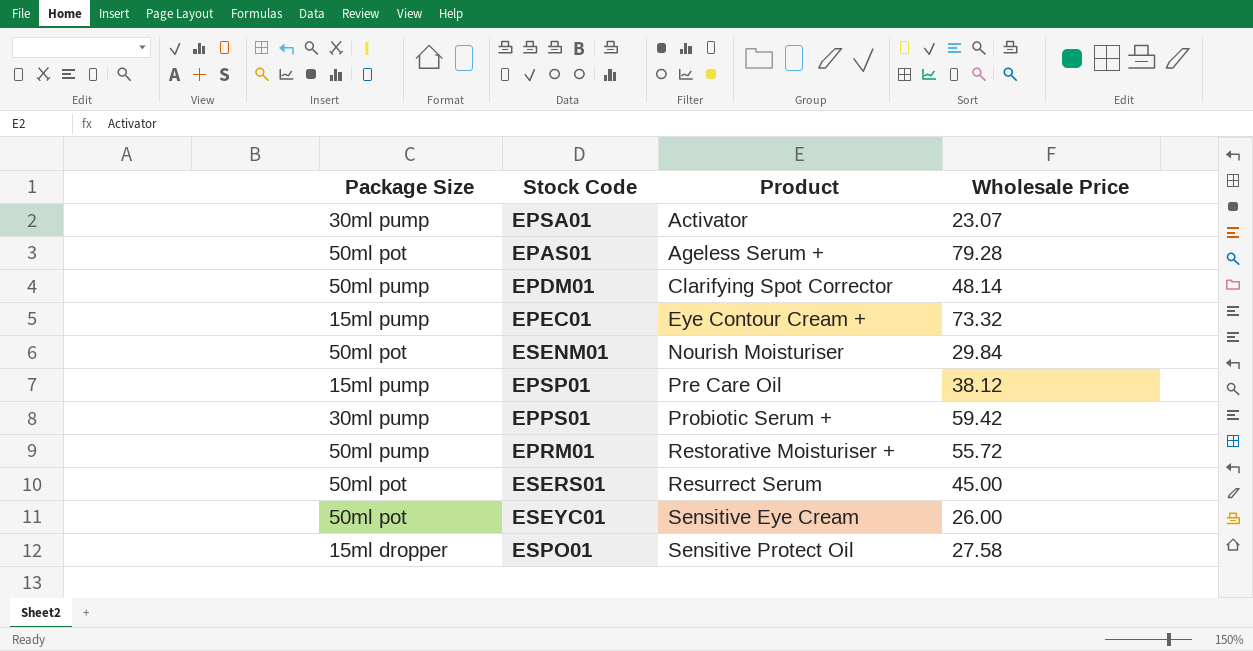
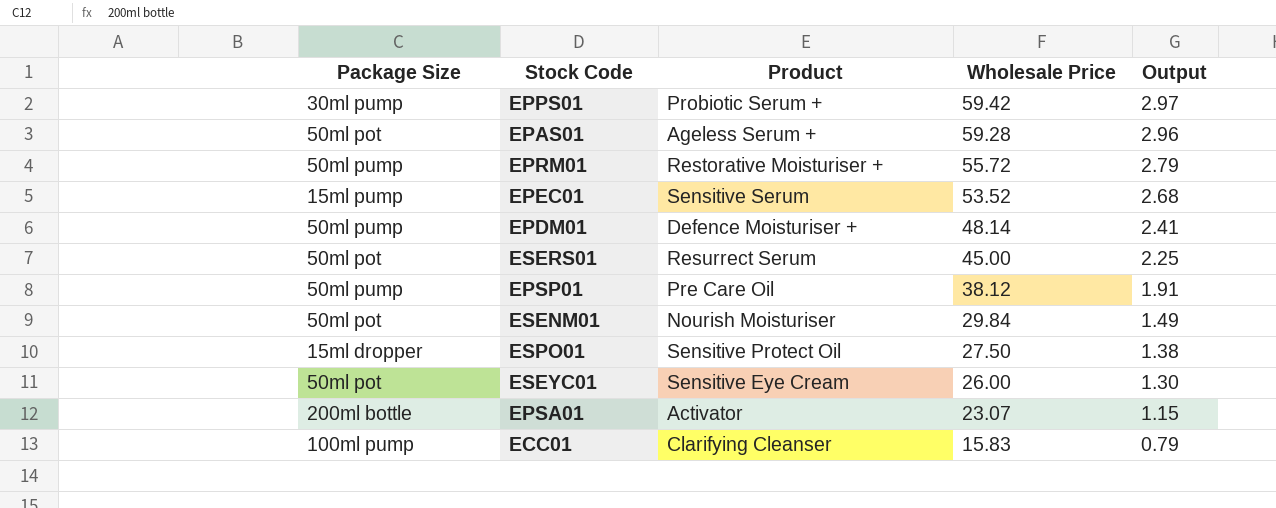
row order: Product ascending -> Wholesale Price descending
column Output | formula: none -> [Wholesale Price] * 0.05
EPAS01 | Wholesale Price: 79.28 -> 59.28
EPEC01 | Product: Eye Contour Cream + -> Sensitive Serum
EPEC01 | Wholesale Price: 73.32 -> 53.52
EPDM01 | Product: Clarifying Spot Corrector -> Defence Moisturiser +
EPSP01 | Package Size: 15ml pump -> 50ml pump
ESPO01 | Wholesale Price: 27.58 -> 27.50
EPSA01 | Package Size: 30ml pump -> 200ml bottle
row ECC01: none -> 100ml pump | Clarifying Cleanser | 15.83 | 0.79

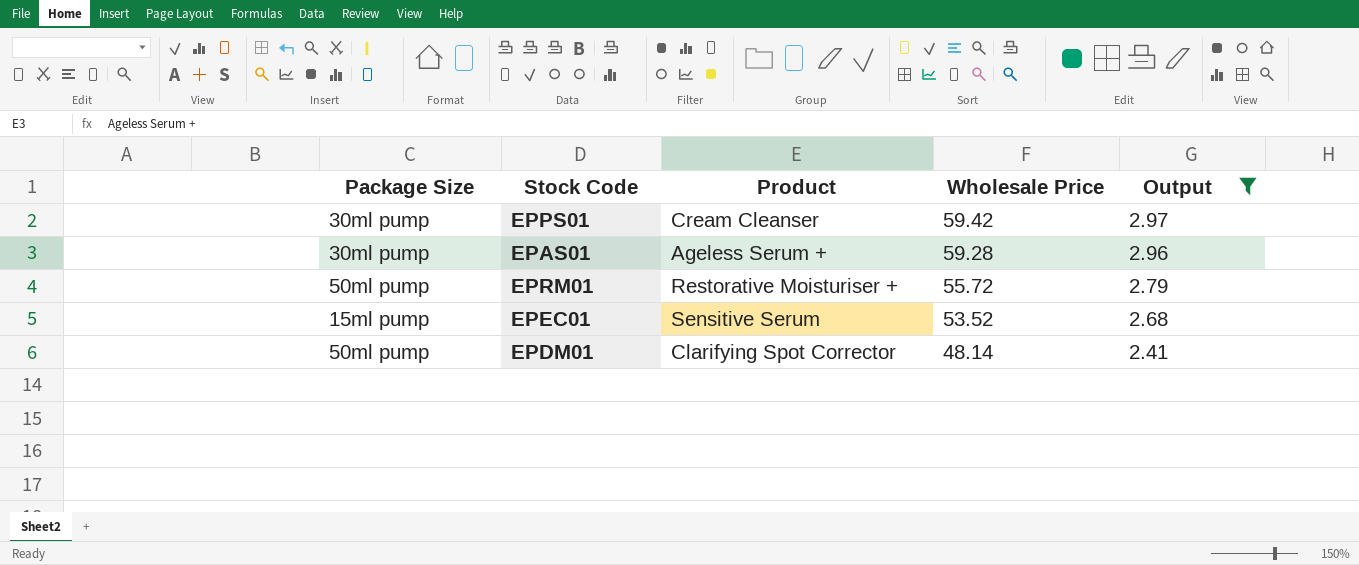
filter: none -> Output >= 2.41
EPPS01 | Product: Probiotic Serum + -> Cream Cleanser
EPAS01 | Package Size: 50ml pot -> 30ml pump
EPDM01 | Product: Defence Moisturiser + -> Clarifying Spot Corrector

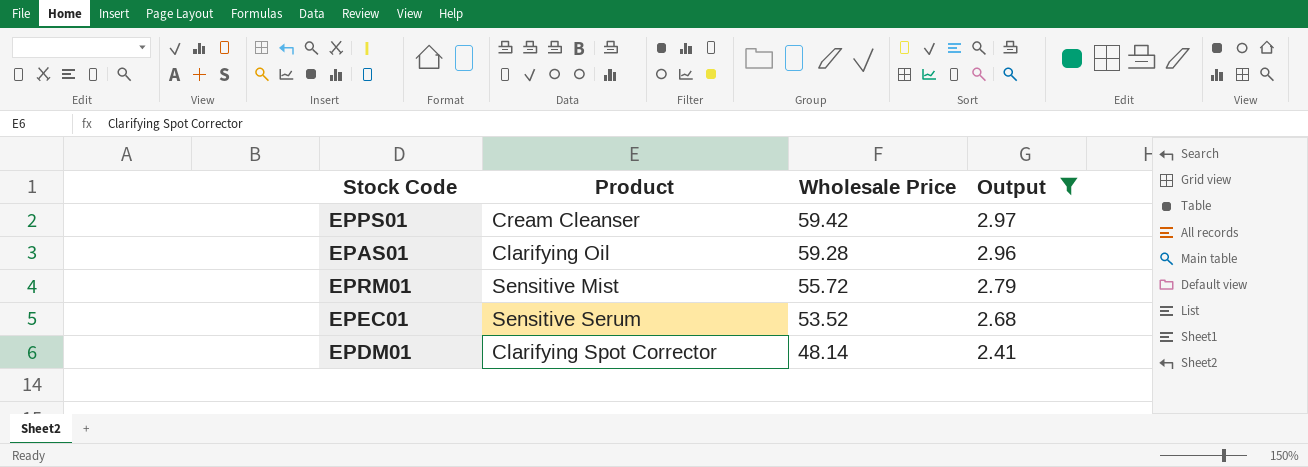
column Package Size | position: 1 -> none
EPAS01 | Product: Ageless Serum + -> Clarifying Oil
EPRM01 | Product: Restorative Moisturiser + -> Sensitive Mist

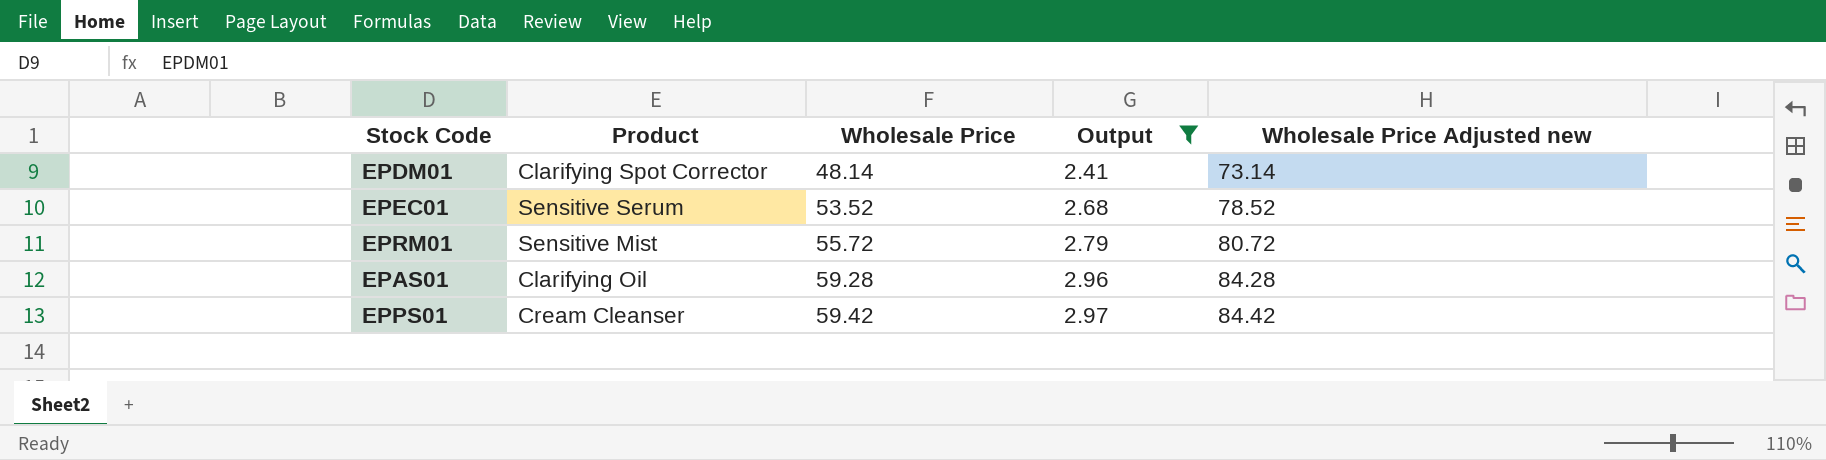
row order: Wholesale Price descending -> Wholesale Price ascending
column Wholesale Price Adjusted new | formula: none -> [Wholesale Price] + 25

